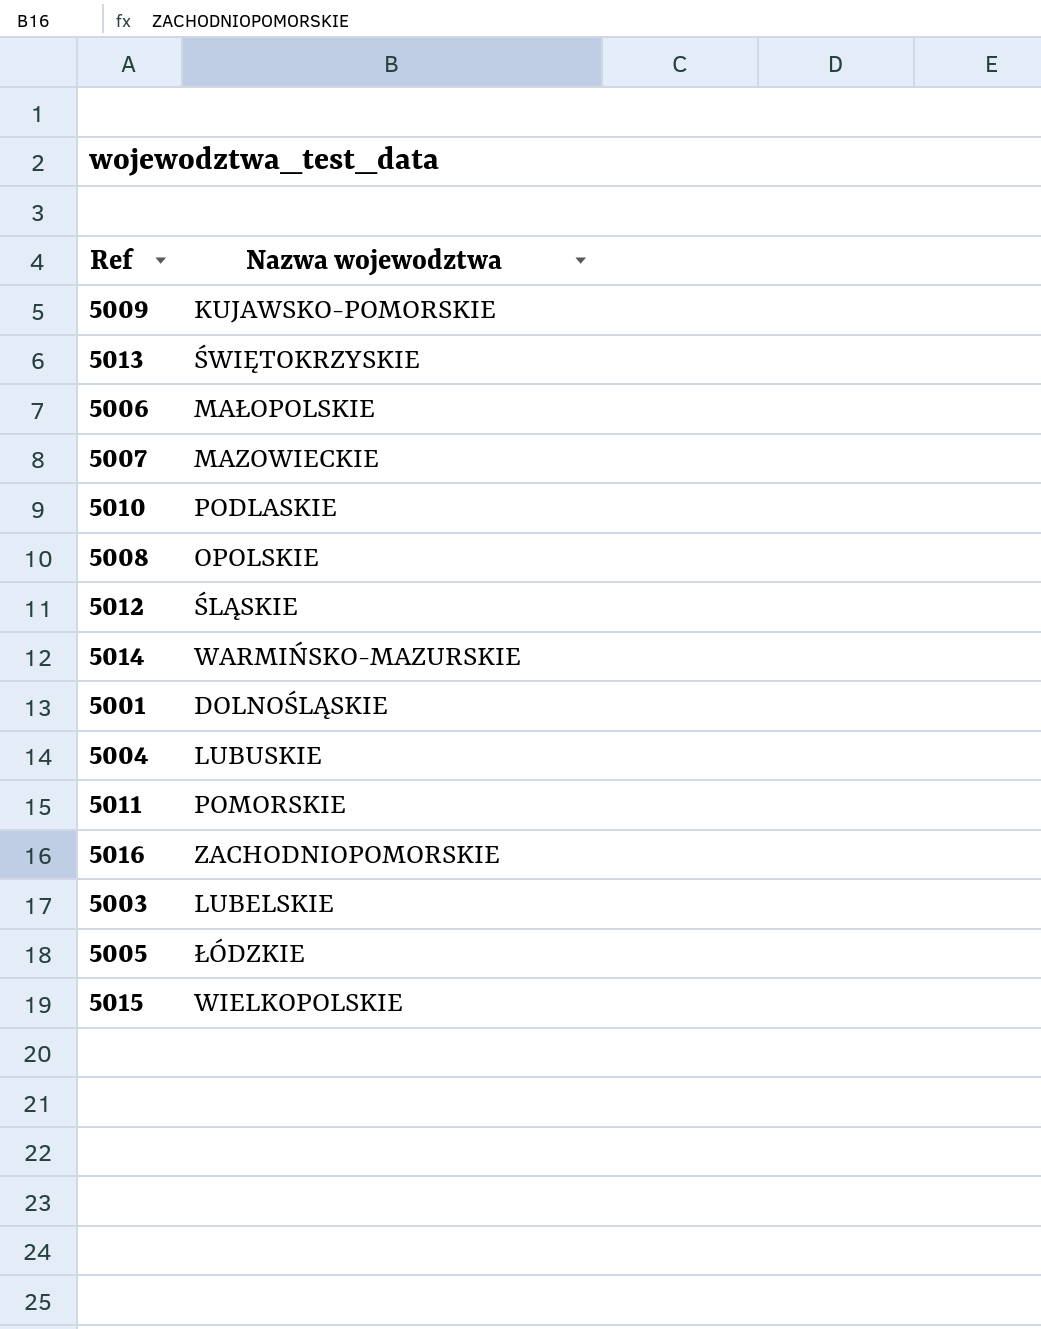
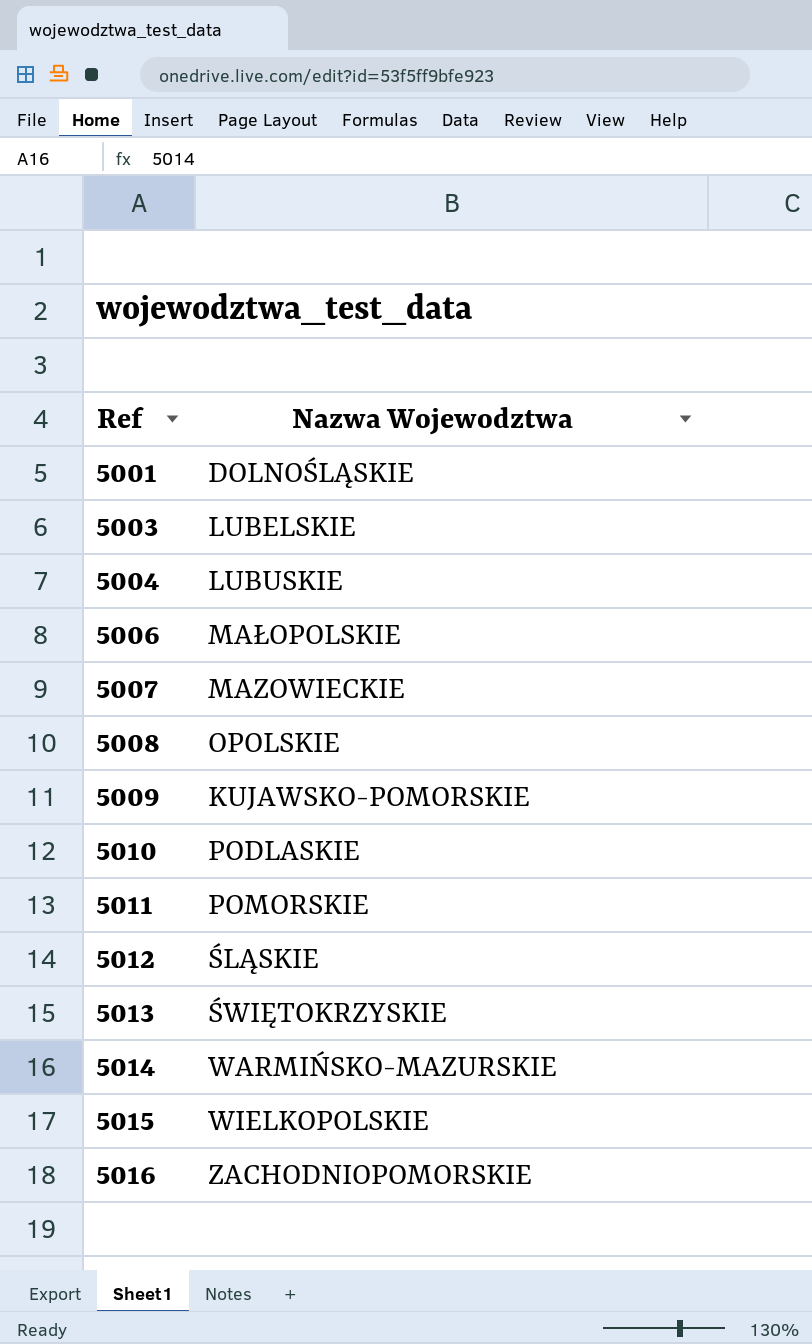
row order: none -> Ref ascending
column name: Nazwa wojewodztwa -> Nazwa Wojewodztwa
row 5005: ŁÓDZKIE -> none

